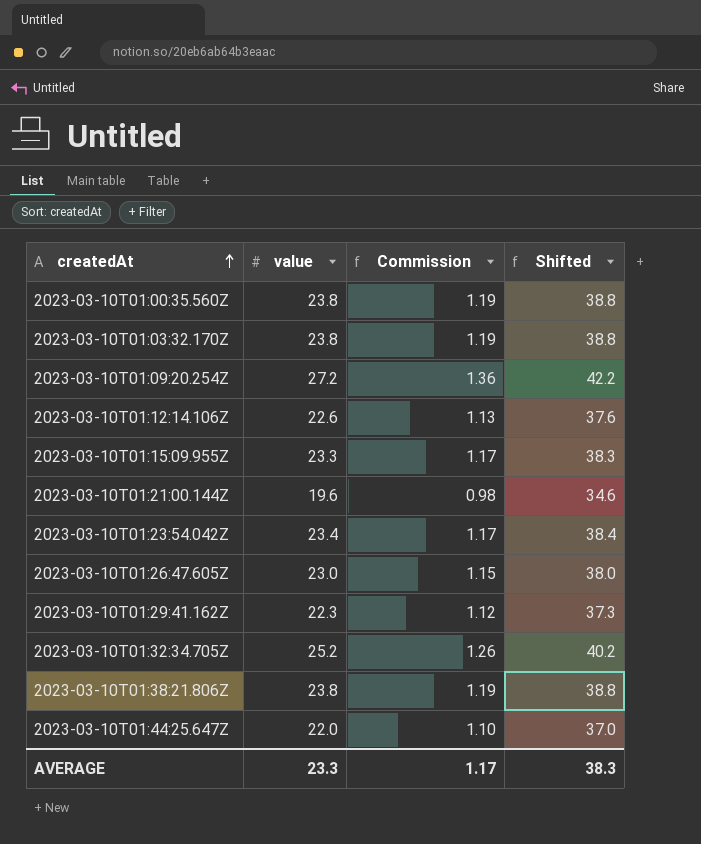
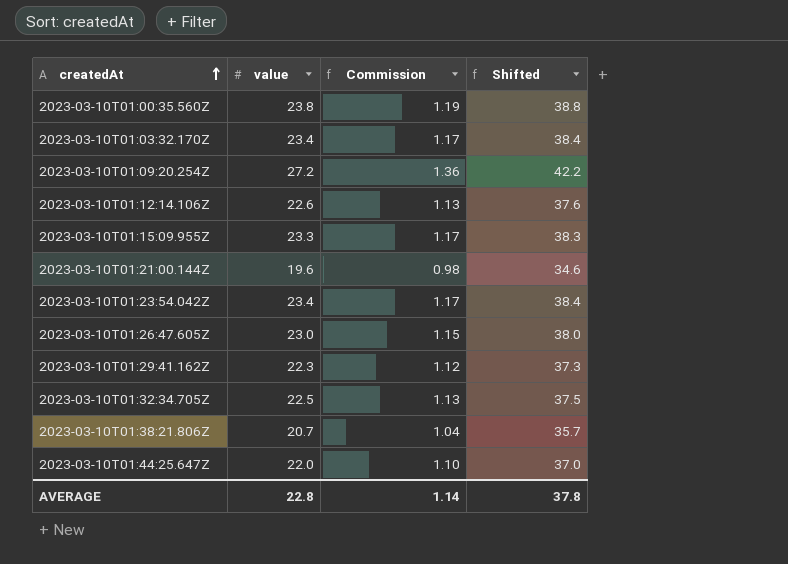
2023-03-10T01:03:32.170Z | value: 23.8 -> 23.4
2023-03-10T01:03:32.170Z | Commission: 1.19 -> 1.17
2023-03-10T01:03:32.170Z | Shifted: 38.8 -> 38.4
2023-03-10T01:32:34.705Z | value: 25.2 -> 22.5
2023-03-10T01:32:34.705Z | Commission: 1.26 -> 1.13
2023-03-10T01:32:34.705Z | Shifted: 40.2 -> 37.5
2023-03-10T01:38:21.806Z | value: 23.8 -> 20.7
2023-03-10T01:38:21.806Z | Commission: 1.19 -> 1.04
2023-03-10T01:38:21.806Z | Shifted: 38.8 -> 35.7
AVERAGE | value: 23.3 -> 22.8
AVERAGE | Commission: 1.17 -> 1.14
AVERAGE | Shifted: 38.3 -> 37.8

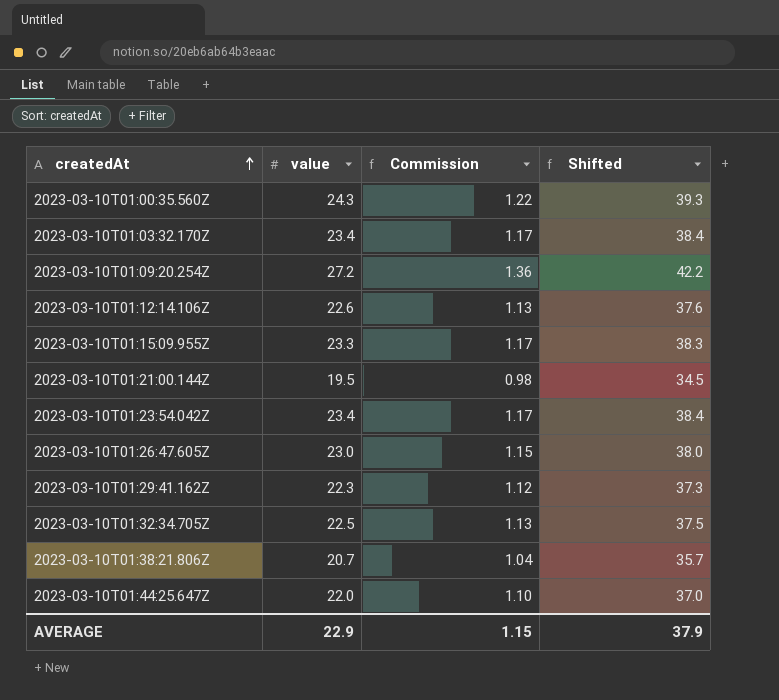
2023-03-10T01:00:35.560Z | value: 23.8 -> 24.3
2023-03-10T01:00:35.560Z | Commission: 1.19 -> 1.22
2023-03-10T01:00:35.560Z | Shifted: 38.8 -> 39.3
2023-03-10T01:21:00.144Z | value: 19.6 -> 19.5
2023-03-10T01:21:00.144Z | Shifted: 34.6 -> 34.5
AVERAGE | value: 22.8 -> 22.9
AVERAGE | Commission: 1.14 -> 1.15
AVERAGE | Shifted: 37.8 -> 37.9

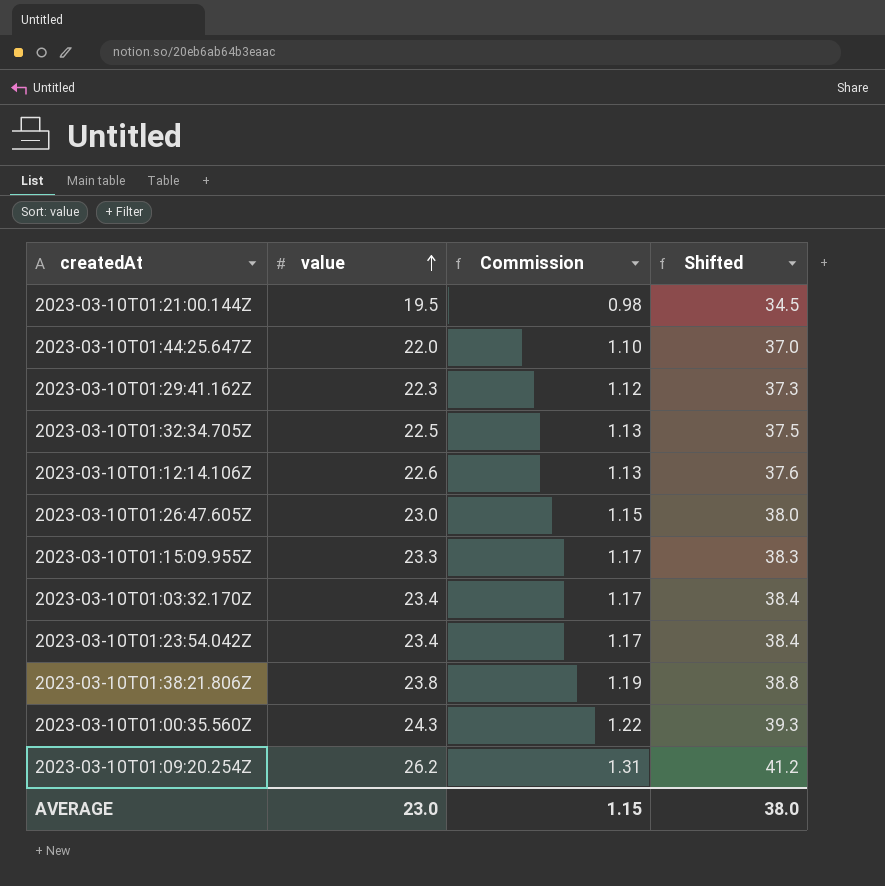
row order: createdAt ascending -> value ascending
2023-03-10T01:38:21.806Z | value: 20.7 -> 23.8
2023-03-10T01:38:21.806Z | Commission: 1.04 -> 1.19
2023-03-10T01:38:21.806Z | Shifted: 35.7 -> 38.8
2023-03-10T01:09:20.254Z | value: 27.2 -> 26.2
2023-03-10T01:09:20.254Z | Commission: 1.36 -> 1.31
2023-03-10T01:09:20.254Z | Shifted: 42.2 -> 41.2
AVERAGE | value: 22.9 -> 23.0
AVERAGE | Shifted: 37.9 -> 38.0

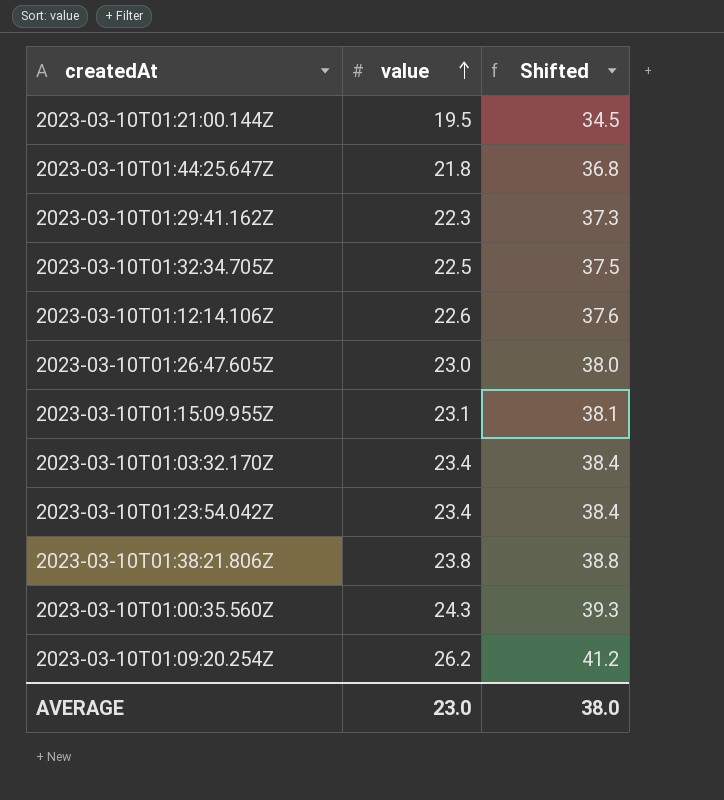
column Commission | formula: [value] * 0.05 -> none
2023-03-10T01:44:25.647Z | value: 22.0 -> 21.8
2023-03-10T01:44:25.647Z | Shifted: 37.0 -> 36.8
2023-03-10T01:15:09.955Z | value: 23.3 -> 23.1
2023-03-10T01:15:09.955Z | Shifted: 38.3 -> 38.1

